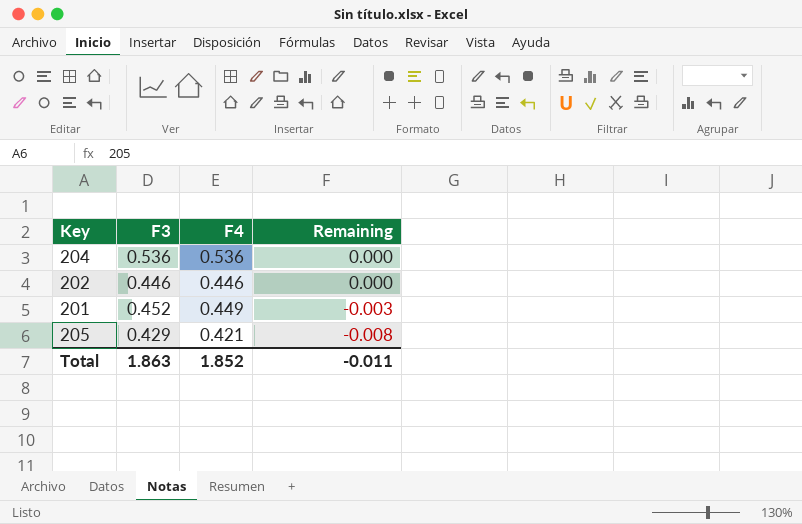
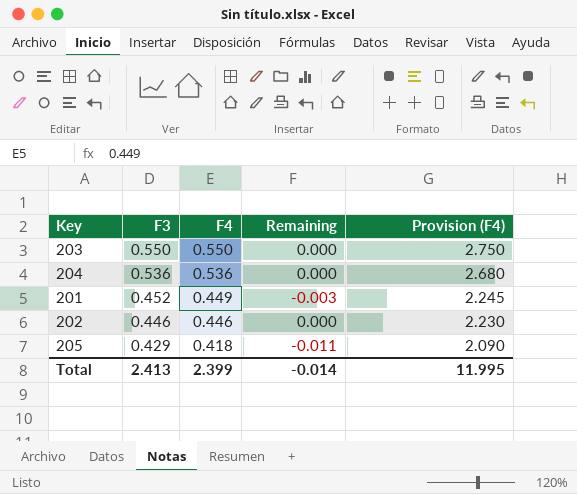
row order: Remaining descending -> F3 descending
column Provision (F4) | formula: none -> [F4] * 5
row 203: none -> 0.550 | 0.550 | 0.000 | 2.750
205 | F4: 0.421 -> 0.418
205 | Remaining: -0.008 -> -0.011
Total | F3: 1.863 -> 2.413
Total | F4: 1.852 -> 2.399
Total | Remaining: -0.011 -> -0.014

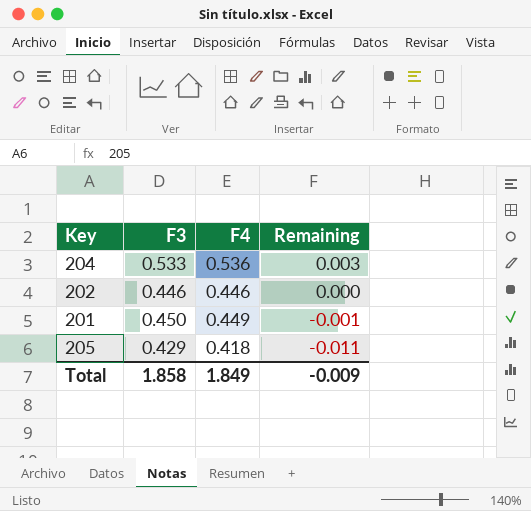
row order: F3 descending -> Remaining descending
column Provision (F4) | formula: [F4] * 5 -> none
row 203: 0.550 | 0.550 | 0.000 | 2.750 -> none
204 | F3: 0.536 -> 0.533
204 | Remaining: 0.000 -> 0.003
201 | F3: 0.452 -> 0.450
201 | Remaining: -0.003 -> -0.001
Total | F3: 2.413 -> 1.858
Total | F4: 2.399 -> 1.849
Total | Remaining: -0.014 -> -0.009

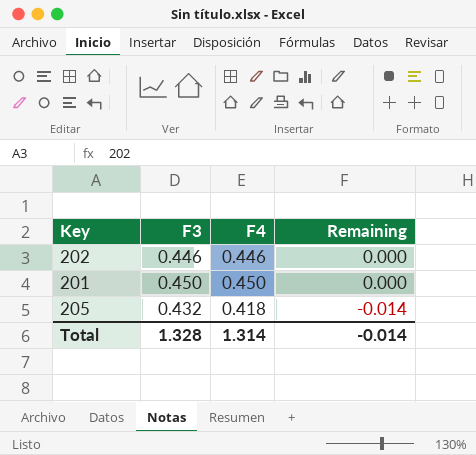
row 204: 0.533 | 0.536 | 0.003 -> none
201 | F4: 0.449 -> 0.450
201 | Remaining: -0.001 -> 0.000
205 | F3: 0.429 -> 0.432
205 | Remaining: -0.011 -> -0.014
Total | F3: 1.858 -> 1.328
Total | F4: 1.849 -> 1.314
Total | Remaining: -0.009 -> -0.014

